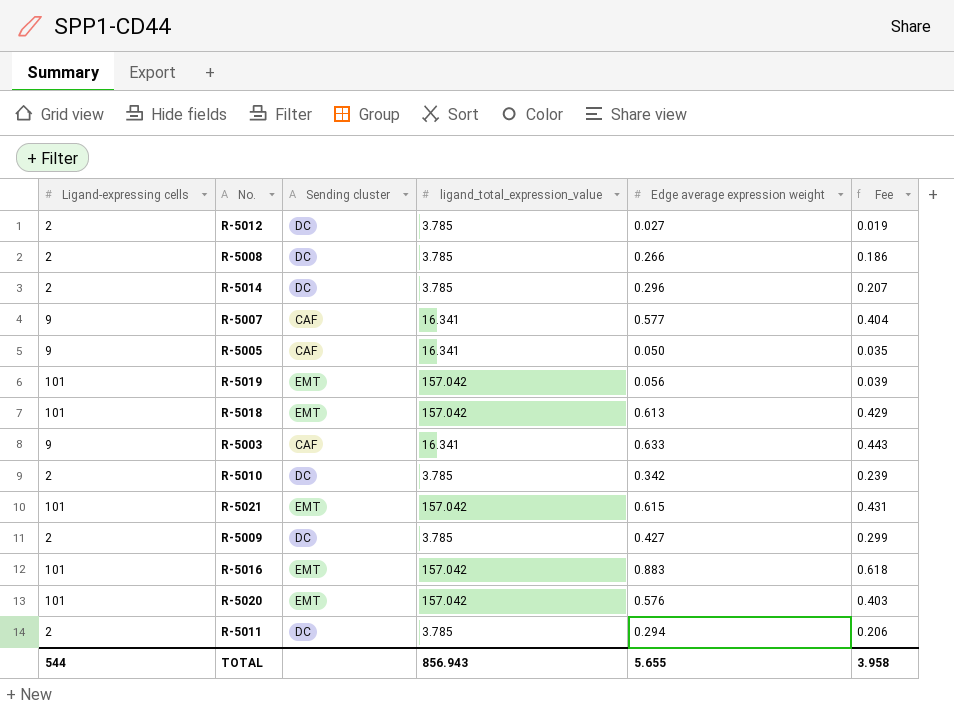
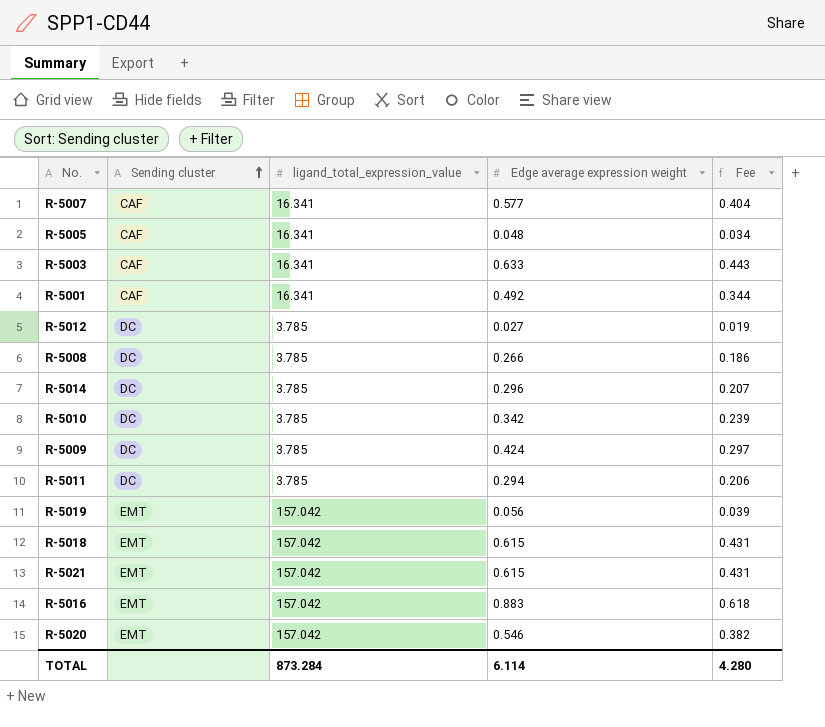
row order: none -> Sending cluster ascending
column Ligand-expressing cells | position: 1 -> none
R-5005 | Edge average expression weight: 0.050 -> 0.048
R-5005 | Fee: 0.035 -> 0.034
row R-5001: none -> CAF | 16.341 | 0.492 | 0.344
R-5009 | Edge average expression weight: 0.427 -> 0.424
R-5009 | Fee: 0.299 -> 0.297
R-5018 | Edge average expression weight: 0.613 -> 0.615
R-5018 | Fee: 0.429 -> 0.431
R-5020 | Edge average expression weight: 0.576 -> 0.546
R-5020 | Fee: 0.403 -> 0.382
TOTAL | ligand_total_expression_value: 856.943 -> 873.284
TOTAL | Edge average expression weight: 5.655 -> 6.114
TOTAL | Fee: 3.958 -> 4.280

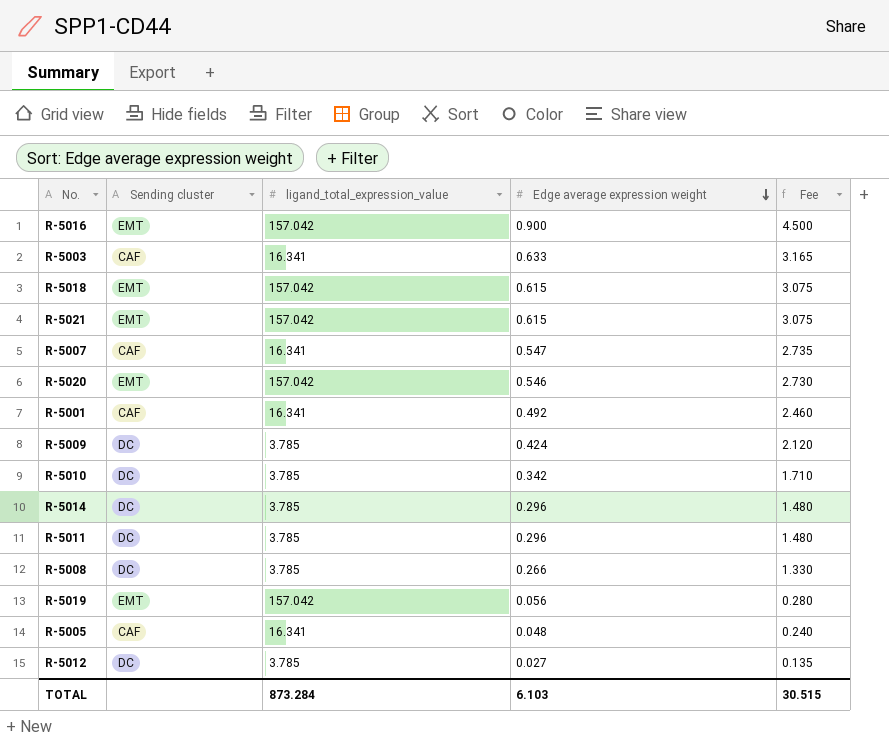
row order: Sending cluster ascending -> Edge average expression weight descending
column Fee | formula: [Edge average expression weight] * 0.7 -> [Edge average expression weight] * 5
R-5016 | Edge average expression weight: 0.883 -> 0.900
R-5007 | Edge average expression weight: 0.577 -> 0.547
R-5011 | Edge average expression weight: 0.294 -> 0.296
TOTAL | Edge average expression weight: 6.114 -> 6.103
TOTAL | Fee: 4.280 -> 30.515

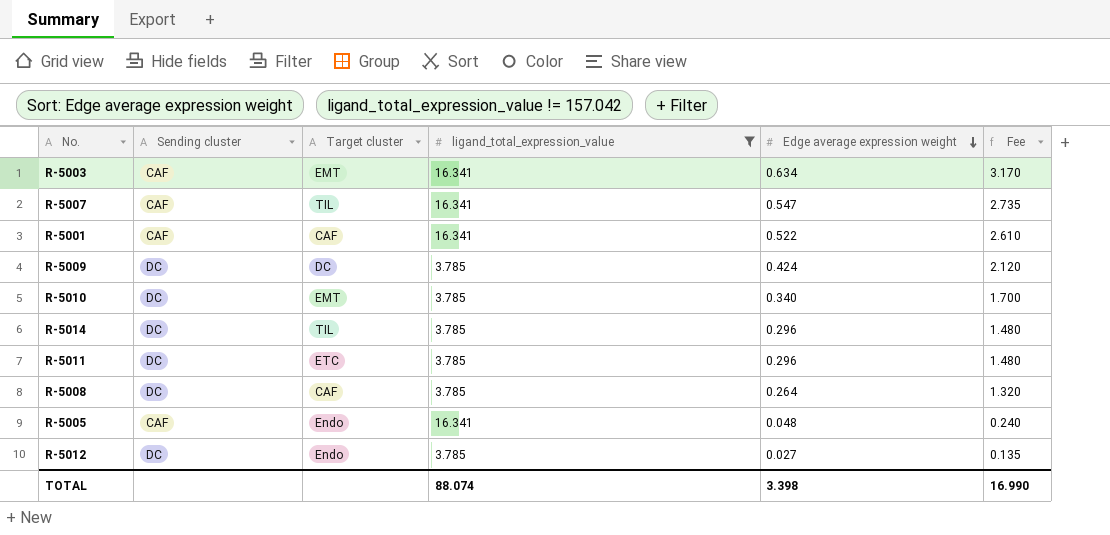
filter: none -> ligand_total_expression_value != 157.042
column Target cluster | position: none -> 3
R-5003 | Edge average expression weight: 0.633 -> 0.634
R-5003 | Fee: 3.165 -> 3.170
R-5001 | Edge average expression weight: 0.492 -> 0.522
R-5001 | Fee: 2.460 -> 2.610
R-5010 | Edge average expression weight: 0.342 -> 0.340
R-5010 | Fee: 1.710 -> 1.700
R-5008 | Edge average expression weight: 0.266 -> 0.264
R-5008 | Fee: 1.330 -> 1.320
TOTAL | ligand_total_expression_value: 873.284 -> 88.074
TOTAL | Edge average expression weight: 6.103 -> 3.398
TOTAL | Fee: 30.515 -> 16.990

